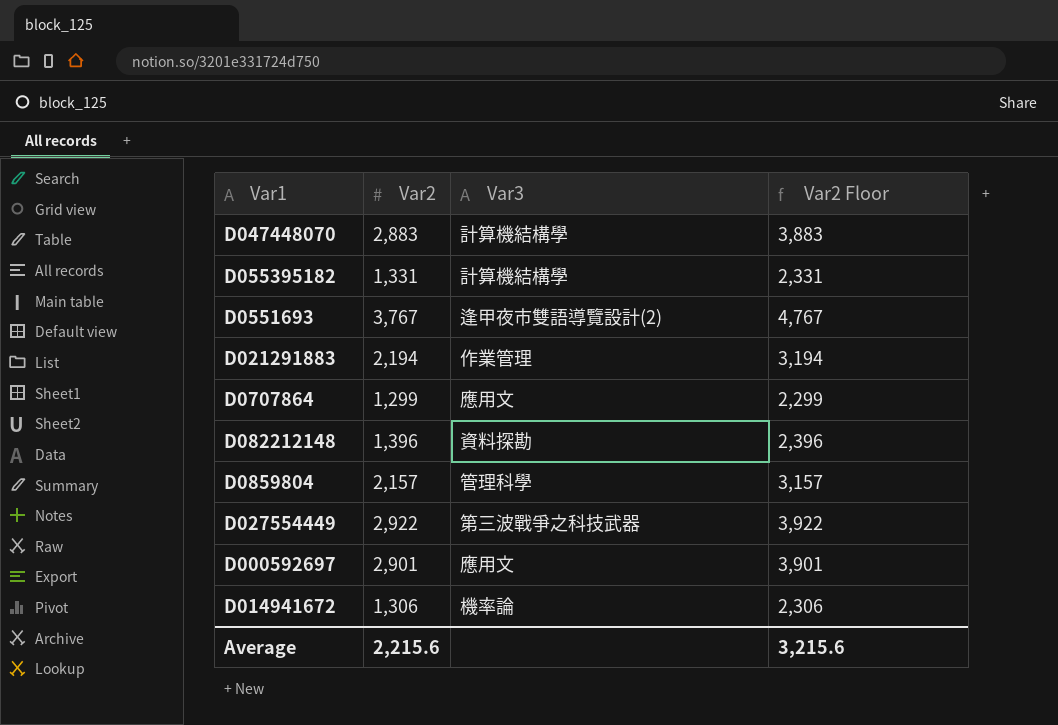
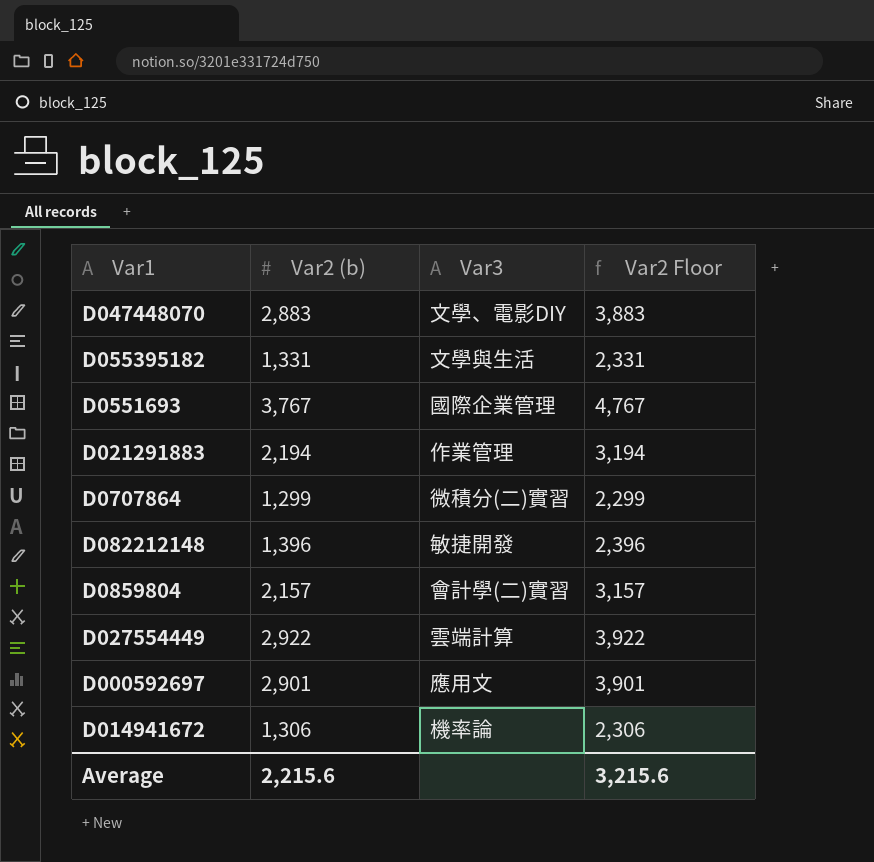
column name: Var2 -> Var2 (b)
D047448070 | Var3: 計算機結構學 -> 文學、電影DIY
D055395182 | Var3: 計算機結構學 -> 文學與生活
D0551693 | Var3: 逢甲夜市雙語導覽設計(2) -> 國際企業管理
D0707864 | Var3: 應用文 -> 微積分(二)實習
D082212148 | Var3: 資料探勘 -> 敏捷開發
D0859804 | Var3: 管理科學 -> 會計學(二)實習
D027554449 | Var3: 第三波戰爭之科技武器 -> 雲端計算

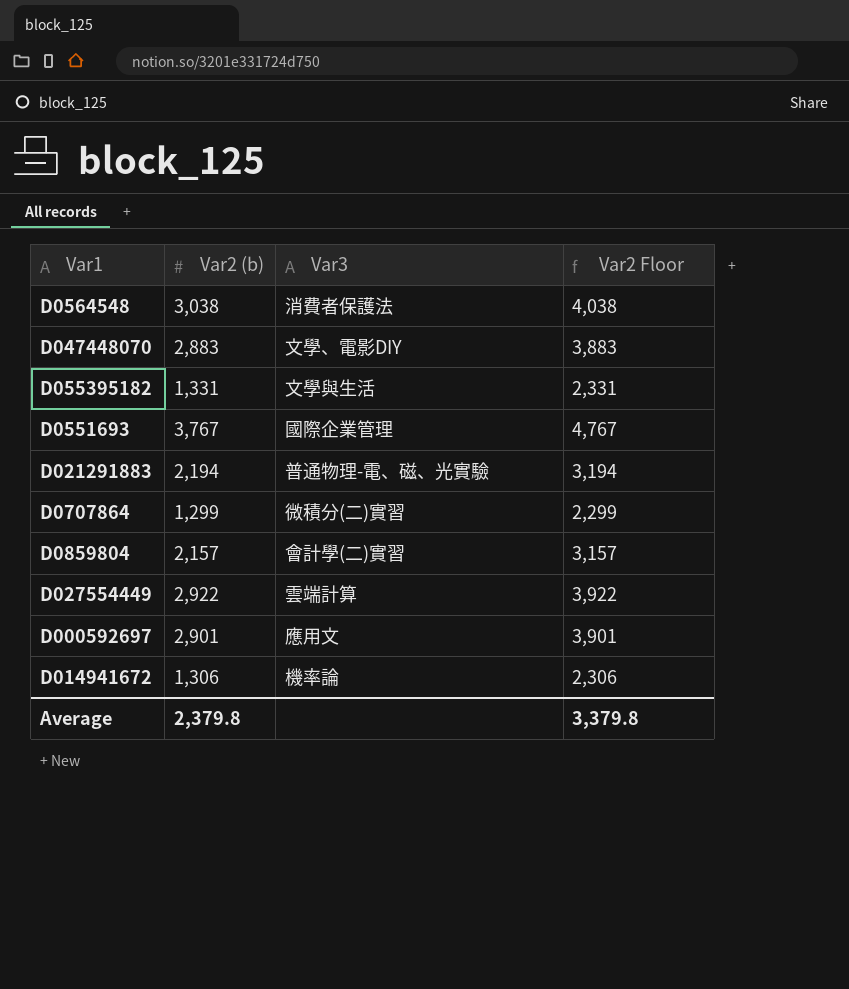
row D082212148: 1,396 | 敏捷開發 | 2,396 -> none
row D0564548: none -> 3,038 | 消費者保護法 | 4,038
D021291883 | Var3: 作業管理 -> 普通物理-電、磁、光實驗
Average | Var2 (b): 2,215.6 -> 2,379.8
Average | Var2 Floor: 3,215.6 -> 3,379.8

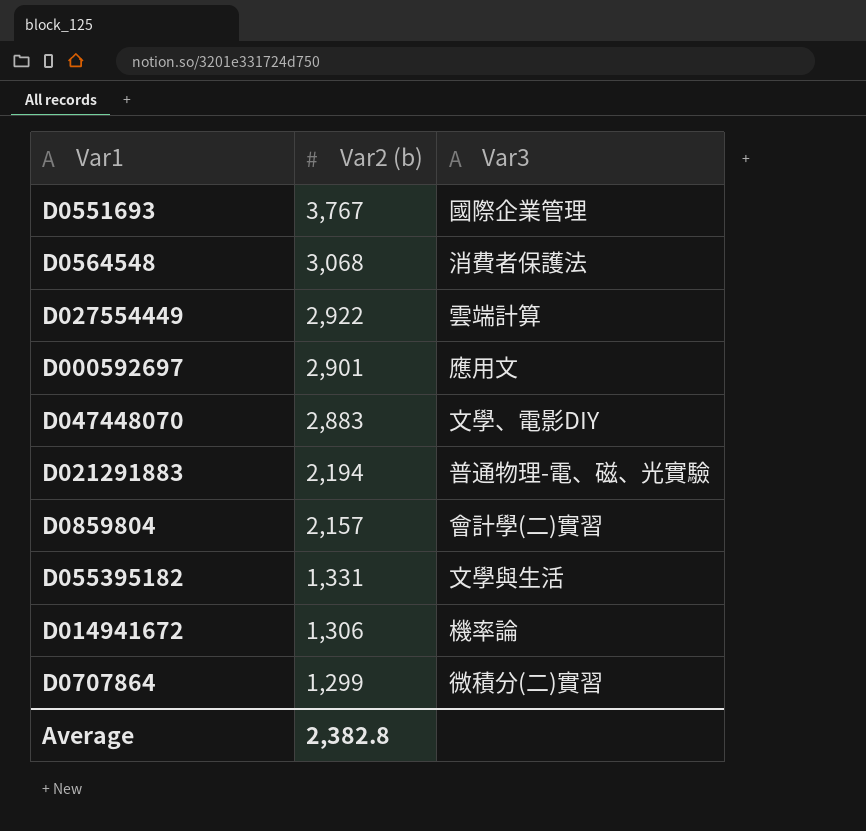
row order: none -> Var2 (b) descending
column Var2 Floor | formula: [Var2 (b)] + 1000 -> none
D0564548 | Var2 (b): 3,038 -> 3,068
Average | Var2 (b): 2,379.8 -> 2,382.8

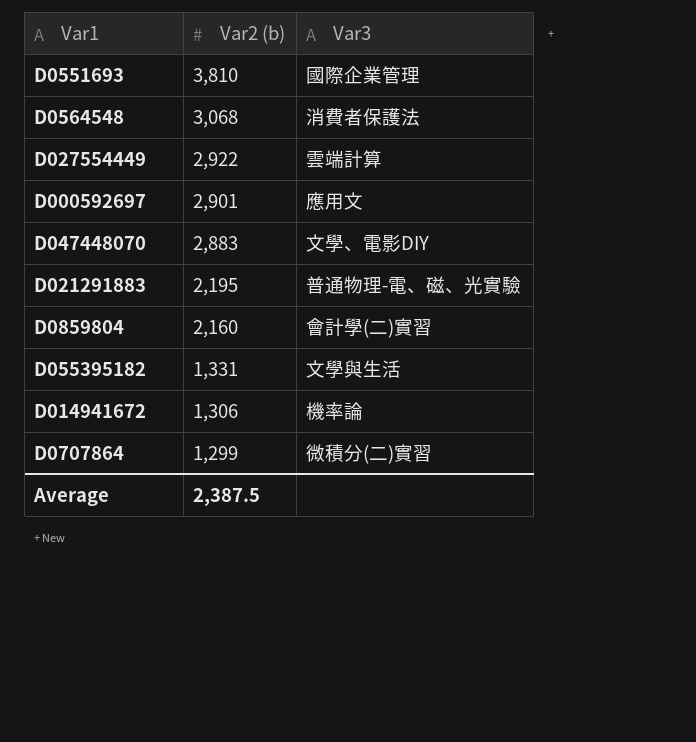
D0551693 | Var2 (b): 3,767 -> 3,810
D021291883 | Var2 (b): 2,194 -> 2,195
D0859804 | Var2 (b): 2,157 -> 2,160
Average | Var2 (b): 2,382.8 -> 2,387.5

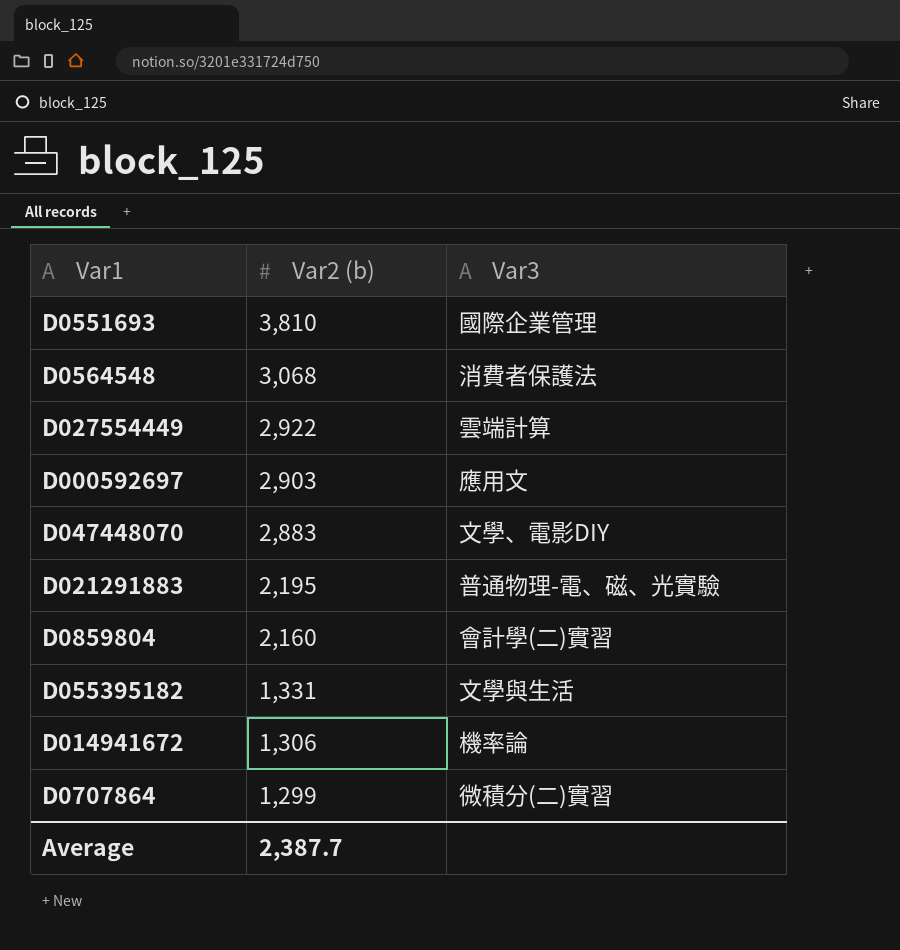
D000592697 | Var2 (b): 2,901 -> 2,903
Average | Var2 (b): 2,387.5 -> 2,387.7

